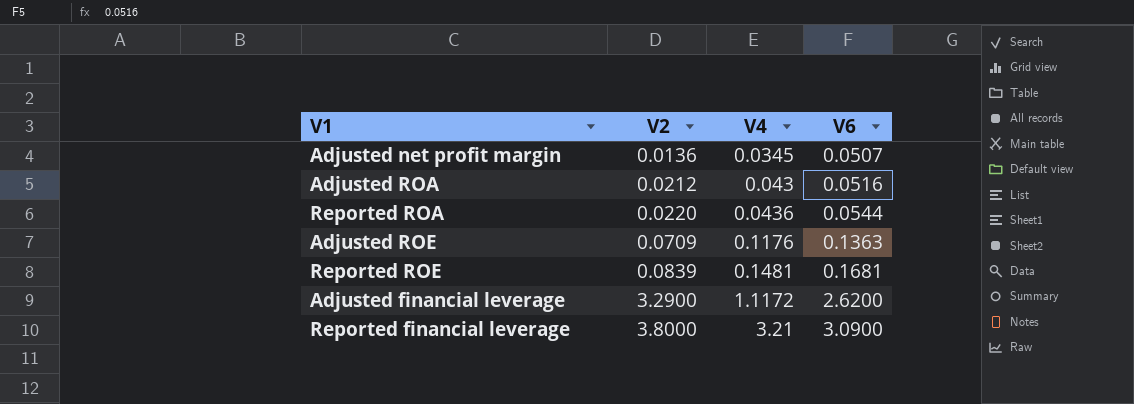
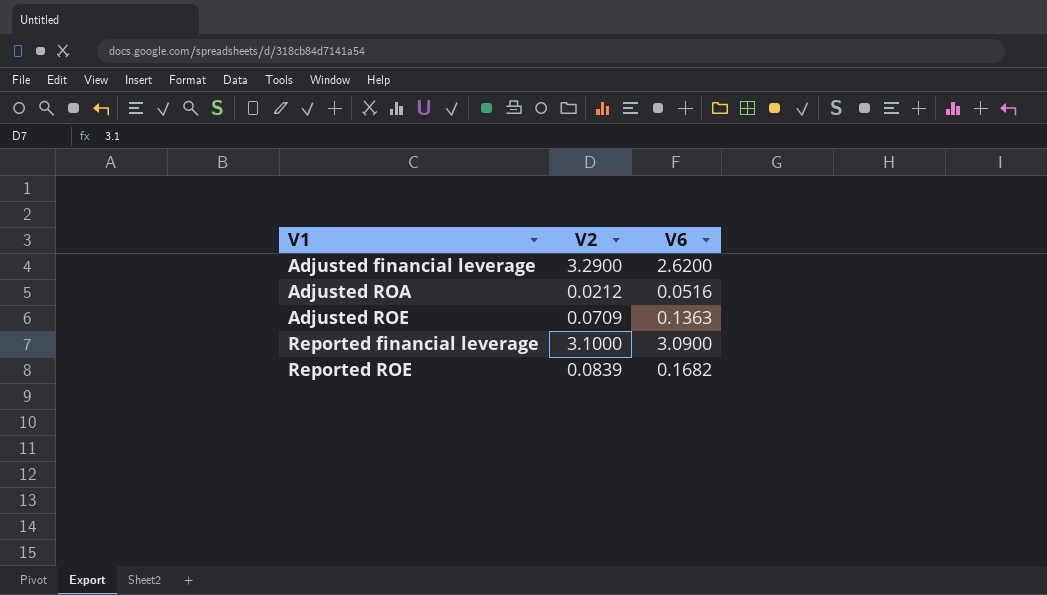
row order: V2 ascending -> V1 ascending
column V4 | position: 3 -> none
row Adjusted net profit margin: 0.0136 | 0.0345 | 0.0507 -> none
row Reported ROA: 0.0220 | 0.0436 | 0.0544 -> none
Reported financial leverage | V2: 3.8000 -> 3.1000
Reported ROE | V6: 0.1681 -> 0.1682

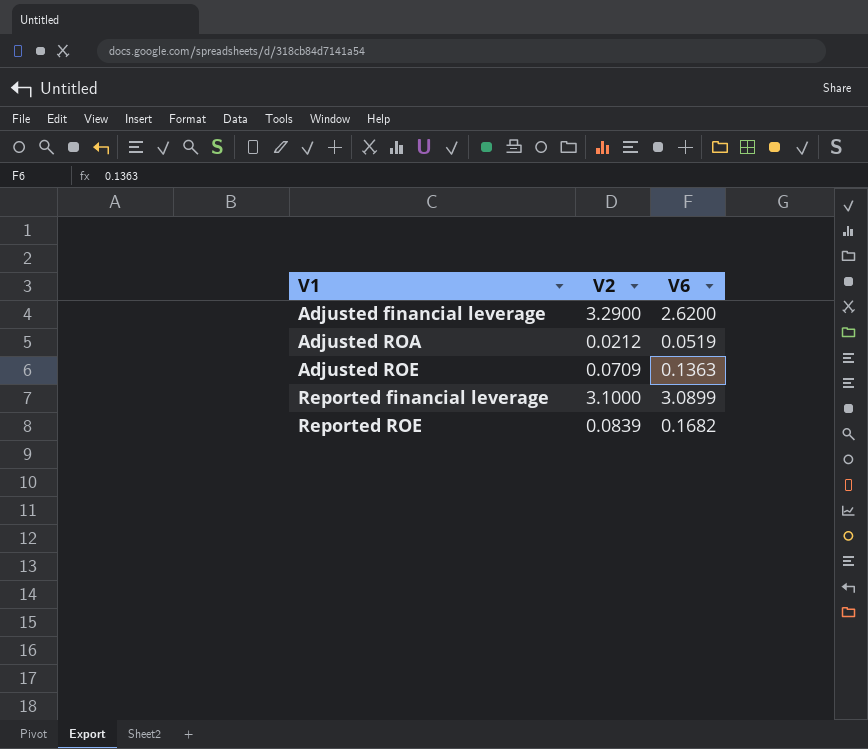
Adjusted ROA | V6: 0.0516 -> 0.0519
Reported financial leverage | V6: 3.0900 -> 3.0899

